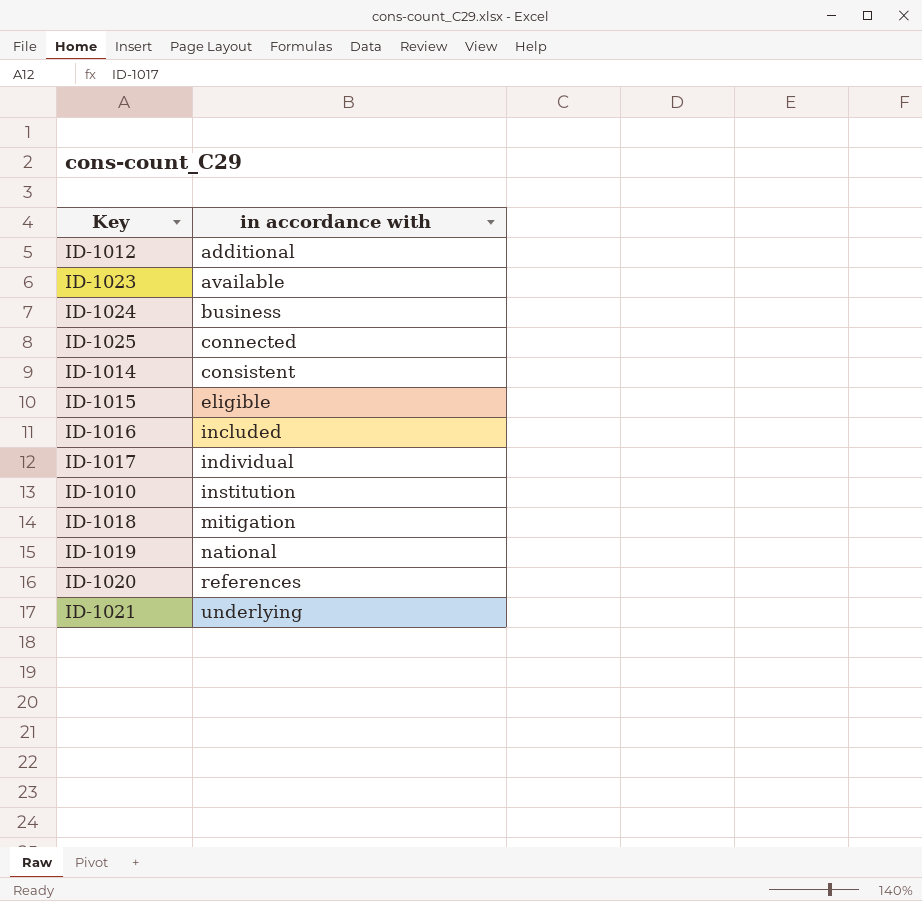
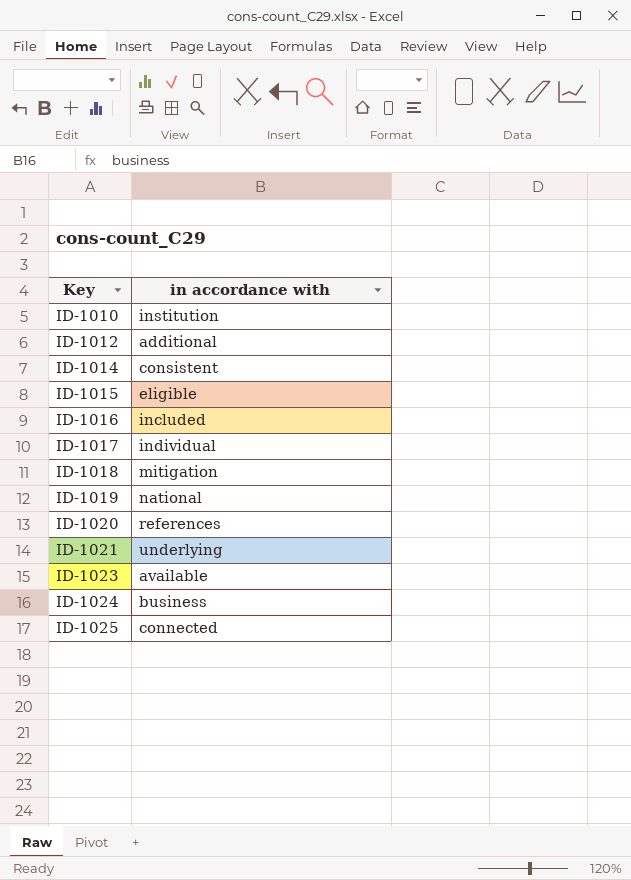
row order: in accordance with ascending -> Key ascending

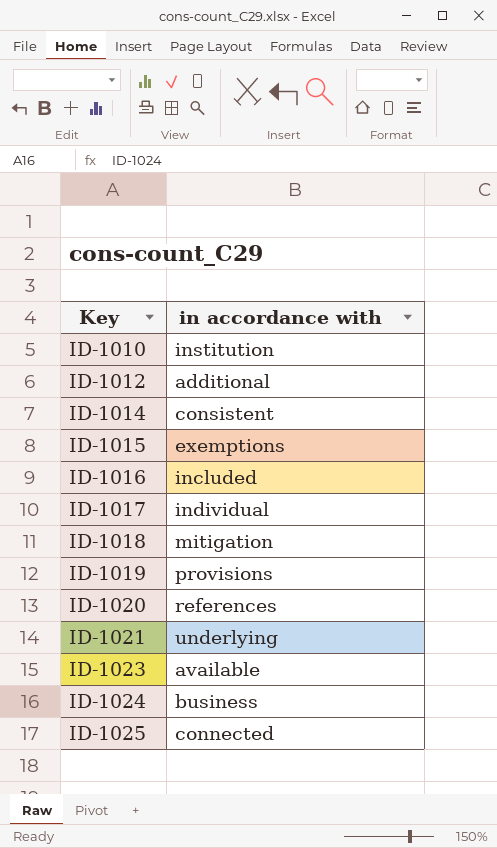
ID-1015 | in accordance with: eligible -> exemptions
ID-1019 | in accordance with: national -> provisions

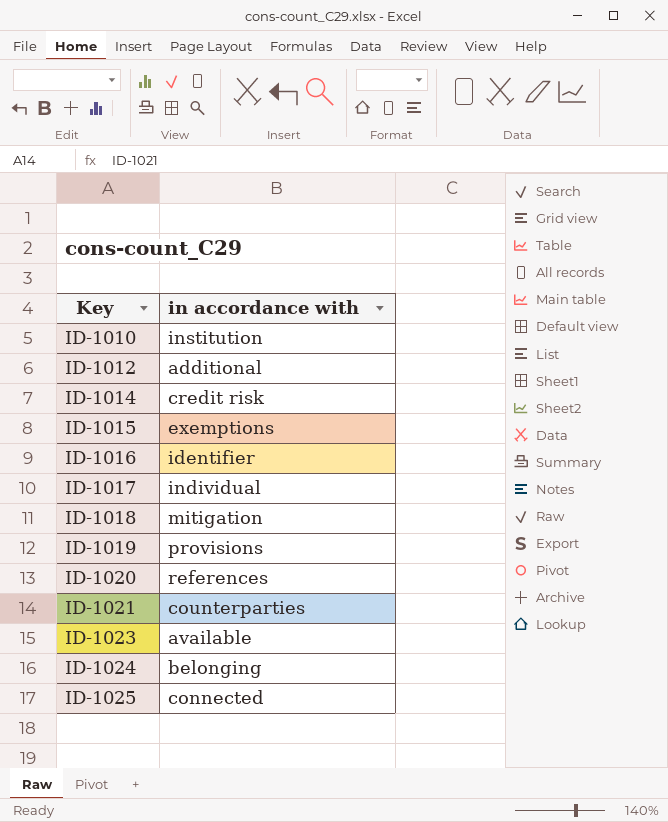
ID-1014 | in accordance with: consistent -> credit risk
ID-1016 | in accordance with: included -> identifier
ID-1021 | in accordance with: underlying -> counterparties
ID-1024 | in accordance with: business -> belonging

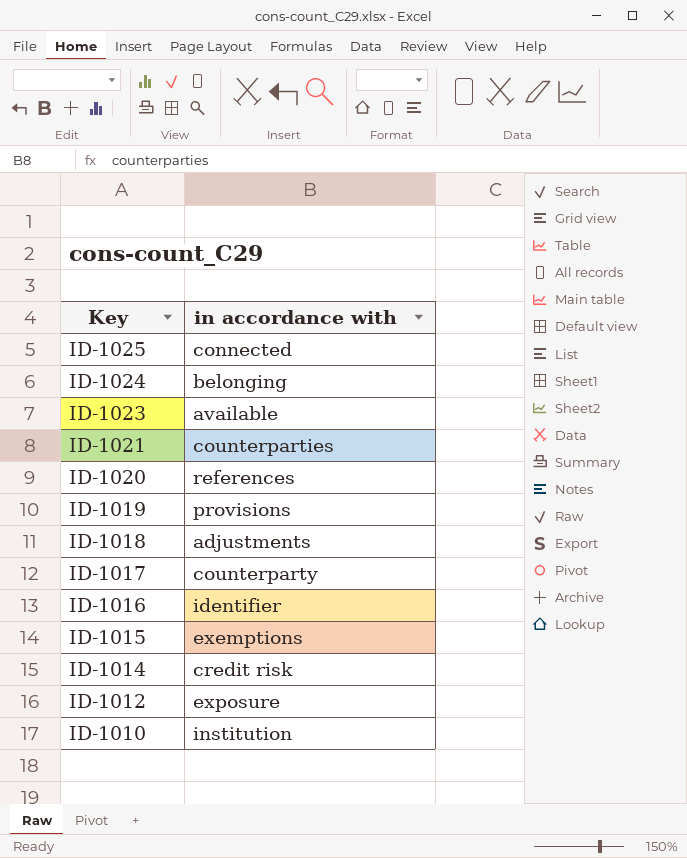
row order: Key ascending -> Key descending
ID-1018 | in accordance with: mitigation -> adjustments
ID-1017 | in accordance with: individual -> counterparty
ID-1012 | in accordance with: additional -> exposure

